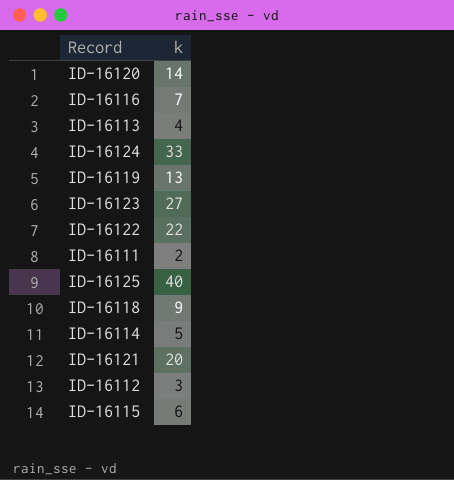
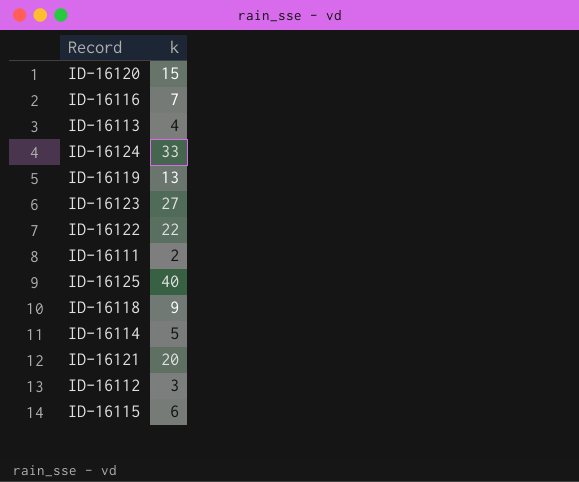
ID-16120 | k: 14 -> 15

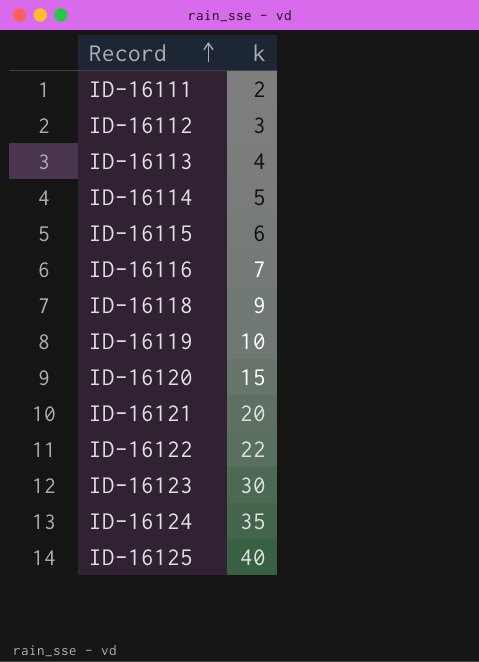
row order: none -> Record ascending
ID-16119 | k: 13 -> 10
ID-16123 | k: 27 -> 30
ID-16124 | k: 33 -> 35

